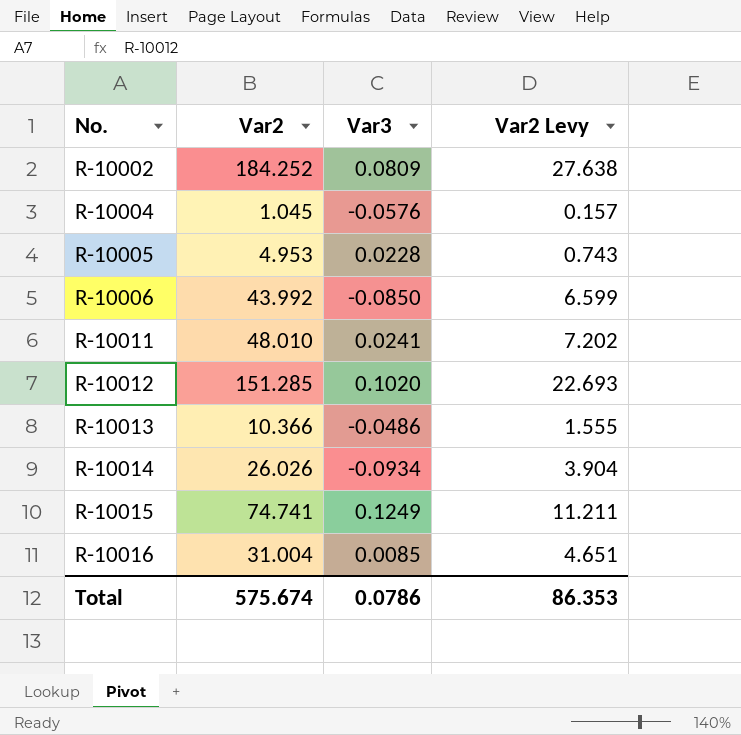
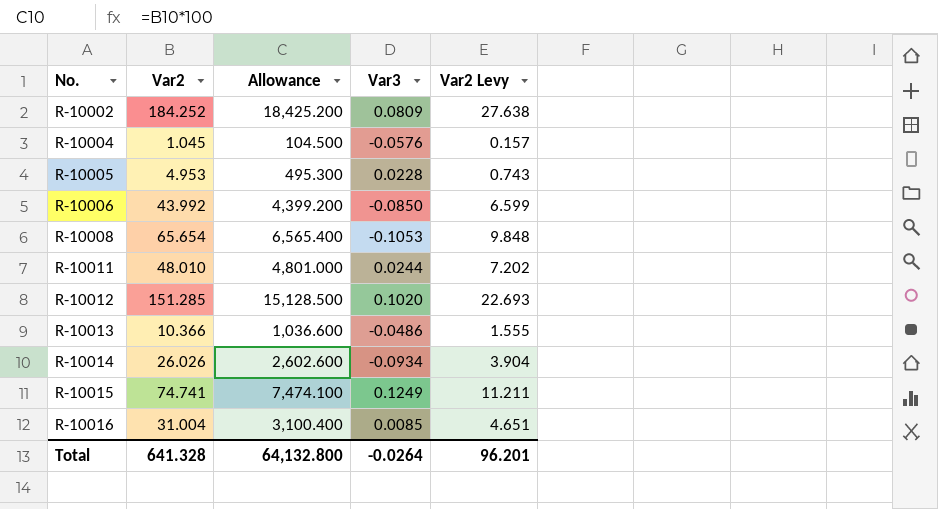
column Allowance | formula: none -> [Var2] * 100
row R-10008: none -> 65.654 | 6,565.400 | -0.1053 | 9.848
R-10011 | Var3: 0.0241 -> 0.0244
Total | Var2: 575.674 -> 641.328
Total | Var3: 0.0786 -> -0.0264
Total | Var2 Levy: 86.353 -> 96.201

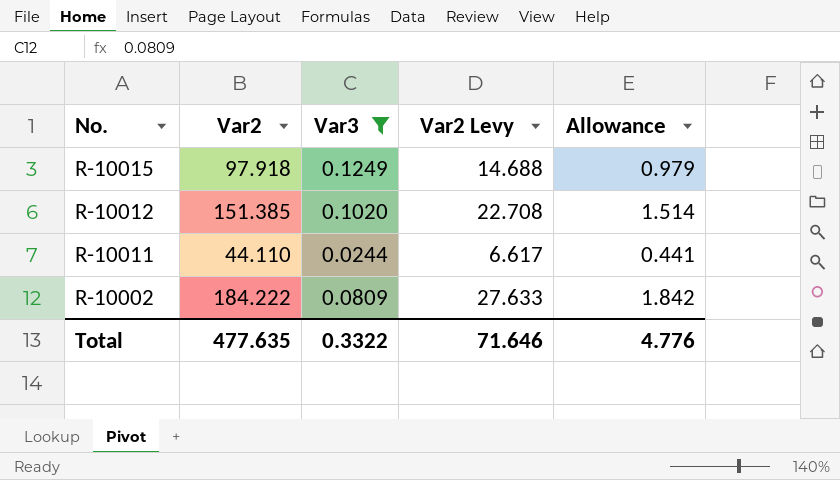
filter: none -> Var3 >= 0.0244
row order: No. ascending -> No. descending
column Allowance | formula: [Var2] * 100 -> [Var2] * 0.01
column Allowance | position: 3 -> 5
R-10015 | Var2: 74.741 -> 97.918
R-10015 | Var2 Levy: 11.211 -> 14.688
R-10012 | Var2: 151.285 -> 151.385
R-10012 | Var2 Levy: 22.693 -> 22.708
R-10011 | Var2: 48.010 -> 44.110
R-10011 | Var2 Levy: 7.202 -> 6.617
R-10002 | Var2: 184.252 -> 184.222
R-10002 | Var2 Levy: 27.638 -> 27.633
Total | Var2: 641.328 -> 477.635
Total | Var3: -0.0264 -> 0.3322
Total | Var2 Levy: 96.201 -> 71.646
Total | Allowance: 64,132.800 -> 4.776

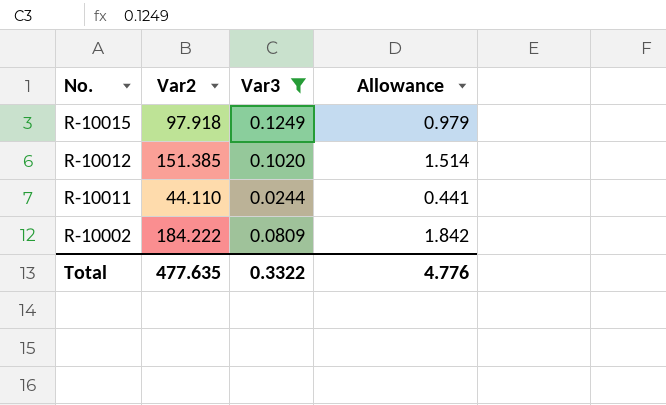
column Var2 Levy | formula: [Var2] * 0.15 -> none

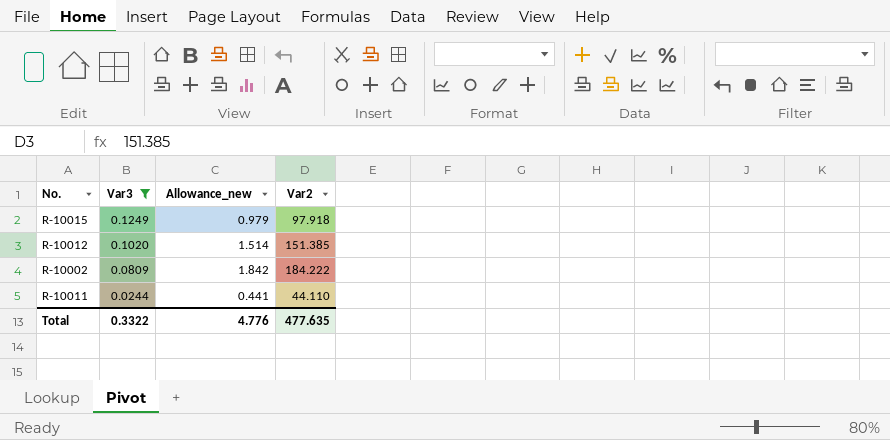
row order: No. descending -> Var3 descending
column name: Allowance -> Allowance_new
column Var2 | position: 2 -> 4

